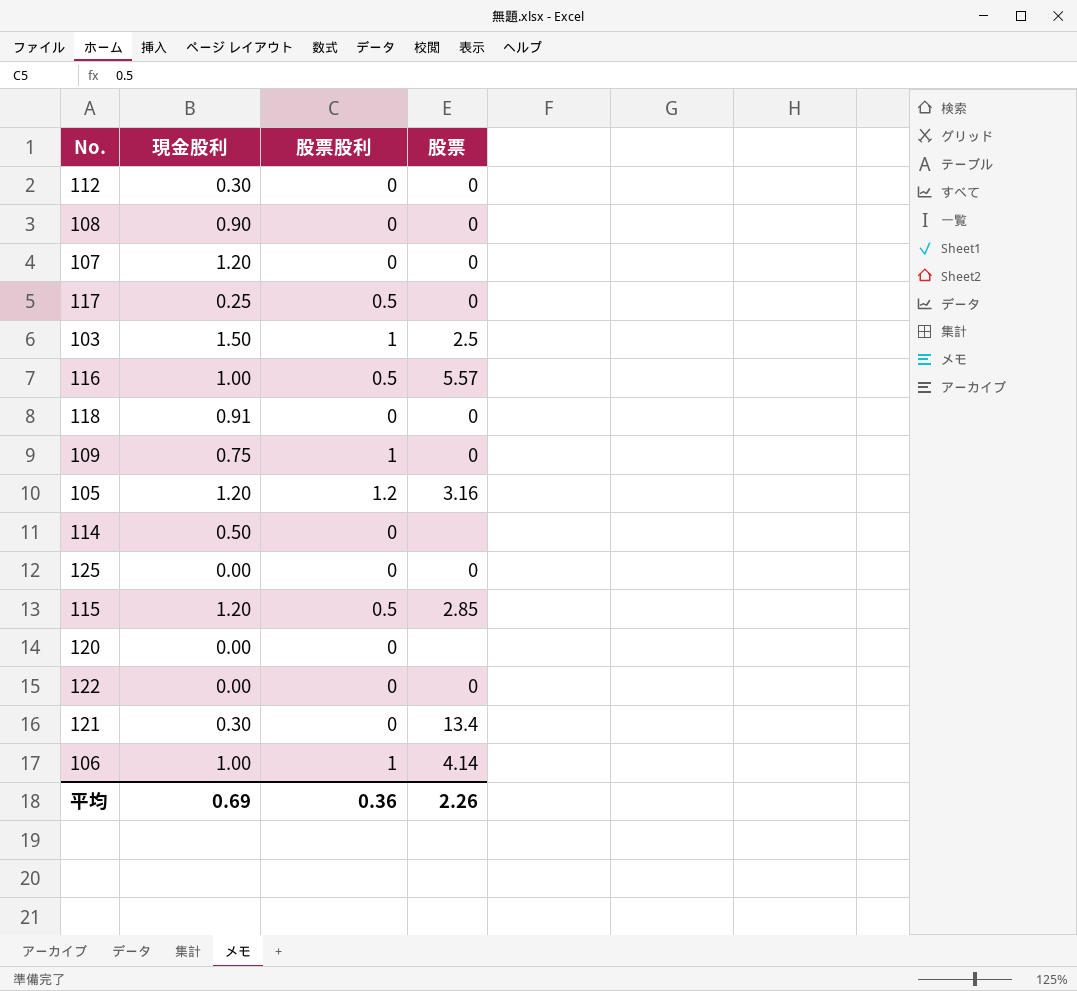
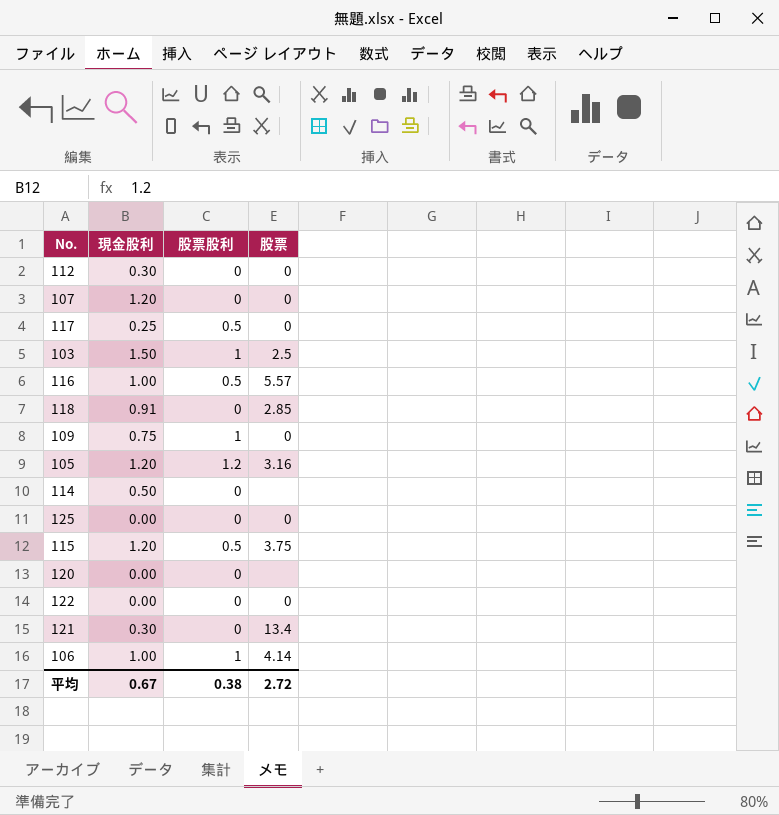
row 108: 0.90 | 0 | 0 -> none
118 | 股票: 0 -> 2.85
115 | 股票: 2.85 -> 3.75
平均 | 現金股利: 0.69 -> 0.67
平均 | 股票股利: 0.36 -> 0.38
平均 | 股票: 2.26 -> 2.72

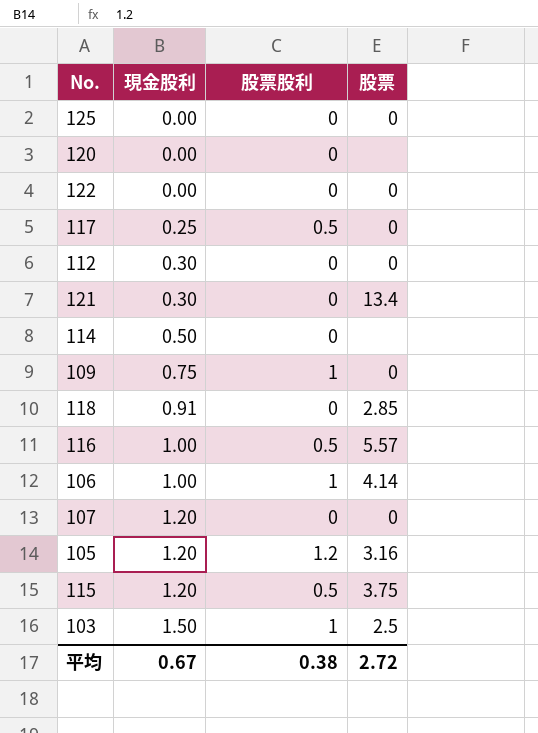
row order: none -> 現金股利 ascending

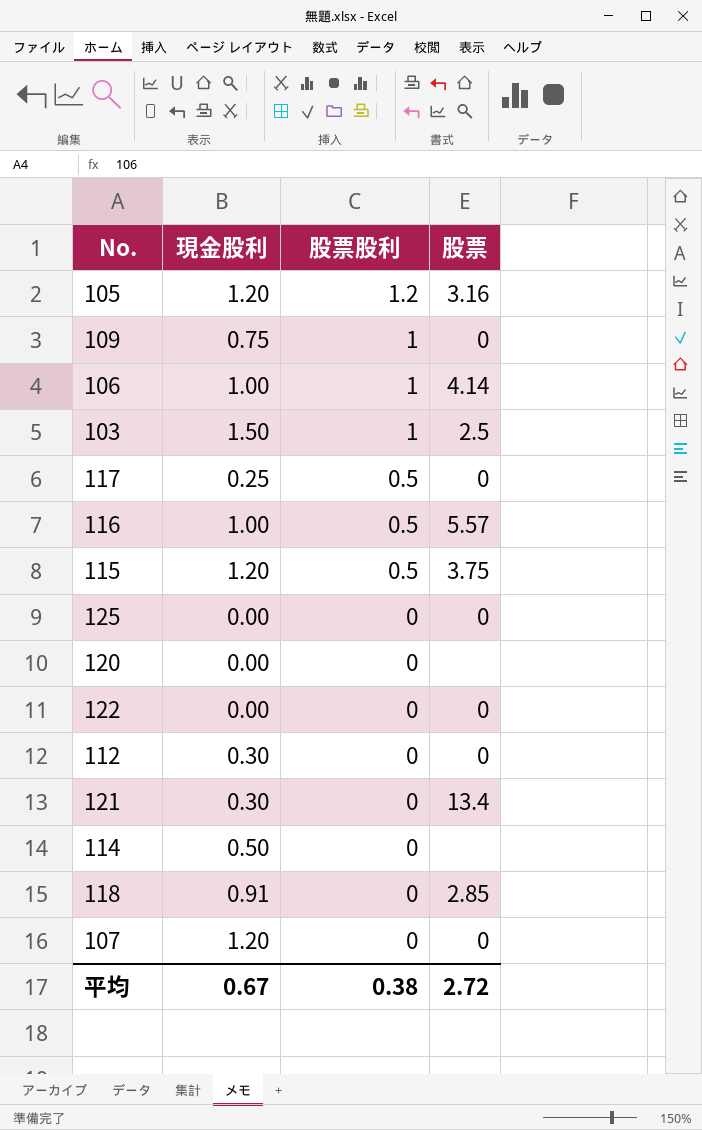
row order: 現金股利 ascending -> 股票股利 descending

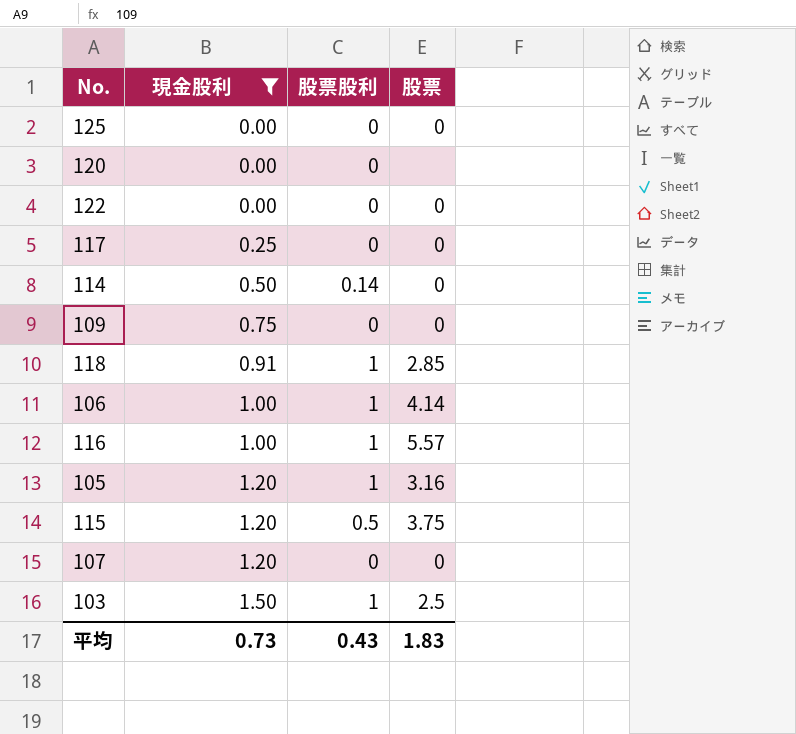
filter: none -> 現金股利 != 0.30
row order: 股票股利 descending -> 現金股利 ascending
117 | 股票股利: 0.5 -> 0
114 | 股票股利: 0 -> 0.14
114 | 股票: none -> 0
109 | 股票股利: 1 -> 0
118 | 股票股利: 0 -> 1
116 | 股票股利: 0.5 -> 1
105 | 股票股利: 1.2 -> 1
平均 | 現金股利: 0.67 -> 0.73
平均 | 股票股利: 0.38 -> 0.43
平均 | 股票: 2.72 -> 1.83

